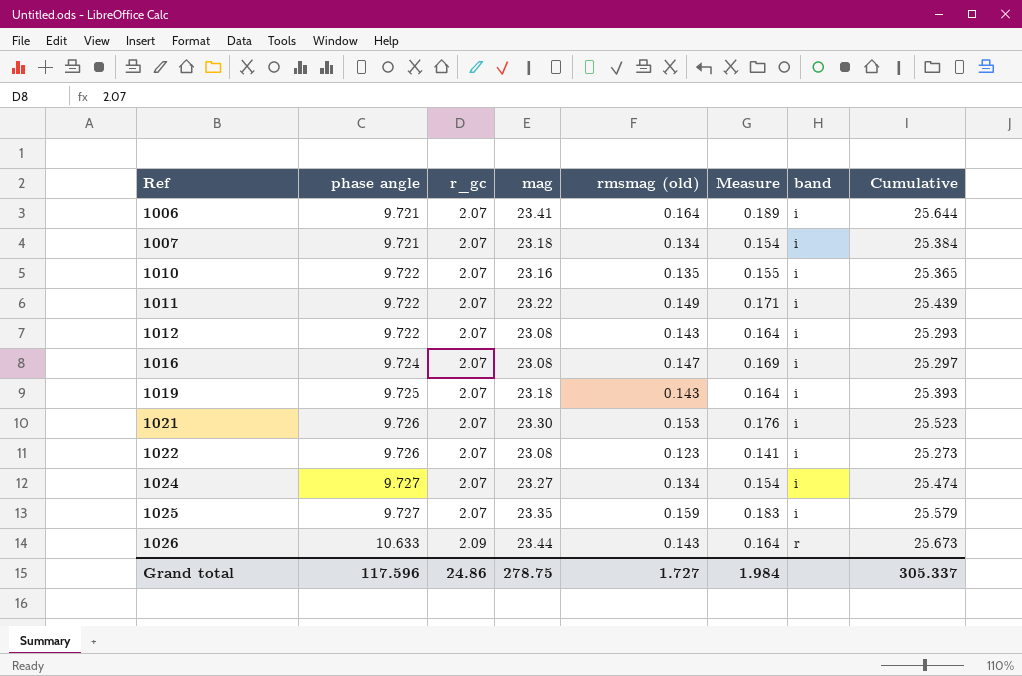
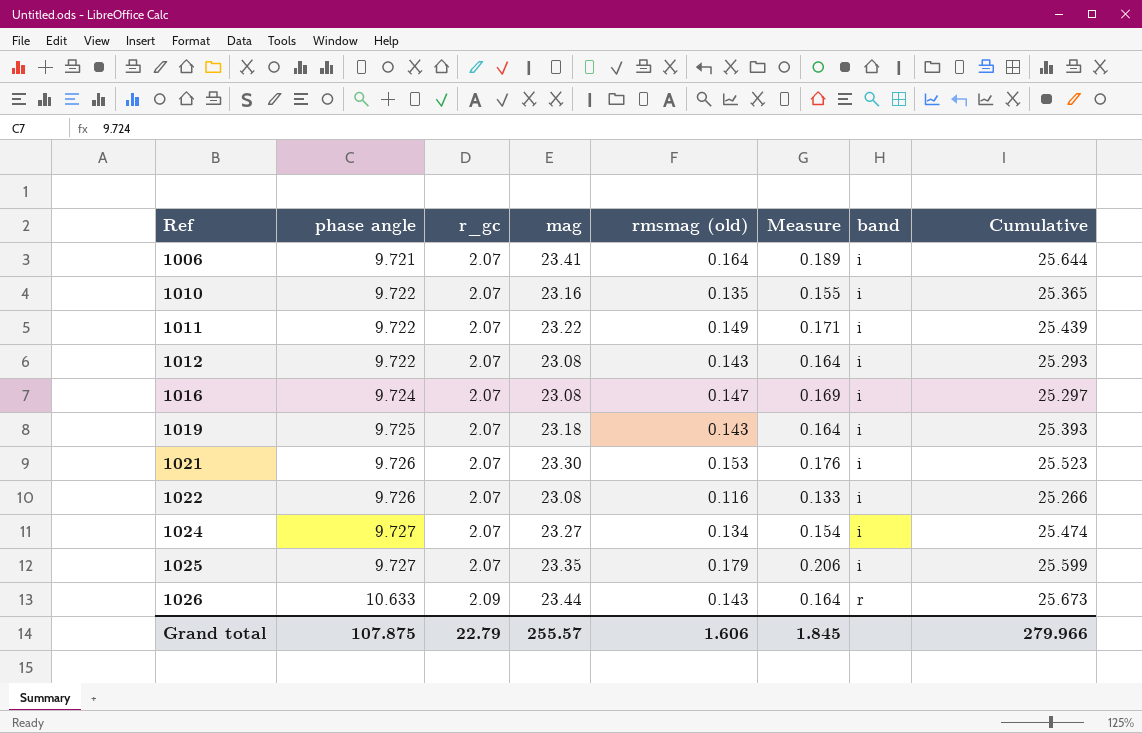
row 1007: 9.721 | 2.07 | 23.18 | 0.134 | 0.154 | i | 25.384 -> none
1022 | rmsmag (old): 0.123 -> 0.116
1022 | Measure: 0.141 -> 0.133
1022 | Cumulative: 25.273 -> 25.266
1025 | rmsmag (old): 0.159 -> 0.179
1025 | Measure: 0.183 -> 0.206
1025 | Cumulative: 25.579 -> 25.599
Grand total | phase angle: 117.596 -> 107.875
Grand total | r_gc: 24.86 -> 22.79
Grand total | mag: 278.75 -> 255.57
Grand total | rmsmag (old): 1.727 -> 1.606
Grand total | Measure: 1.984 -> 1.845
Grand total | Cumulative: 305.337 -> 279.966

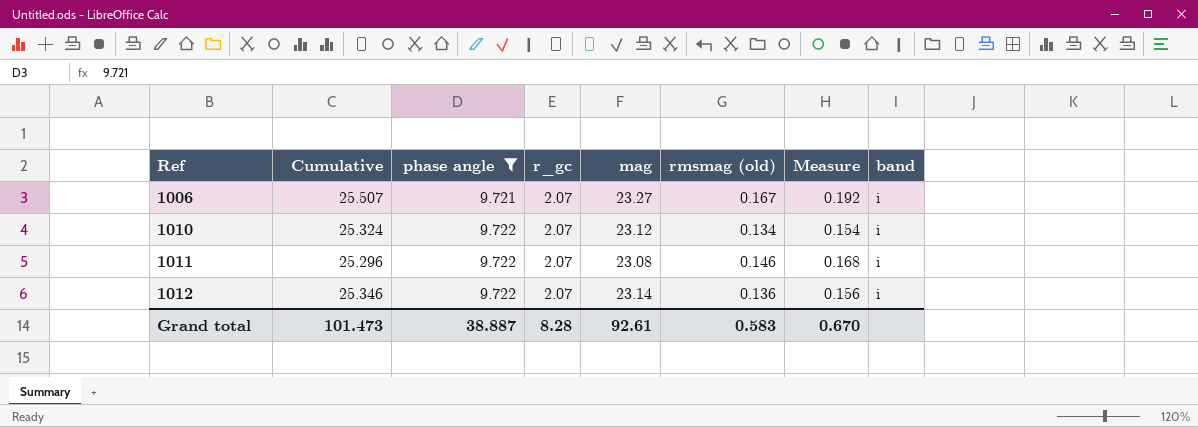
filter: none -> phase angle <= 9.722
column Cumulative | position: 8 -> 2
1006 | Cumulative: 25.644 -> 25.507
1006 | mag: 23.41 -> 23.27
1006 | rmsmag (old): 0.164 -> 0.167
1006 | Measure: 0.189 -> 0.192
1010 | Cumulative: 25.365 -> 25.324
1010 | mag: 23.16 -> 23.12
1010 | rmsmag (old): 0.135 -> 0.134
1010 | Measure: 0.155 -> 0.154
1011 | Cumulative: 25.439 -> 25.296
1011 | mag: 23.22 -> 23.08
1011 | rmsmag (old): 0.149 -> 0.146
1011 | Measure: 0.171 -> 0.168
1012 | Cumulative: 25.293 -> 25.346
1012 | mag: 23.08 -> 23.14
1012 | rmsmag (old): 0.143 -> 0.136
1012 | Measure: 0.164 -> 0.156
Grand total | Cumulative: 279.966 -> 101.473
Grand total | phase angle: 107.875 -> 38.887
Grand total | r_gc: 22.79 -> 8.28
Grand total | mag: 255.57 -> 92.61
Grand total | rmsmag (old): 1.606 -> 0.583
Grand total | Measure: 1.845 -> 0.670

